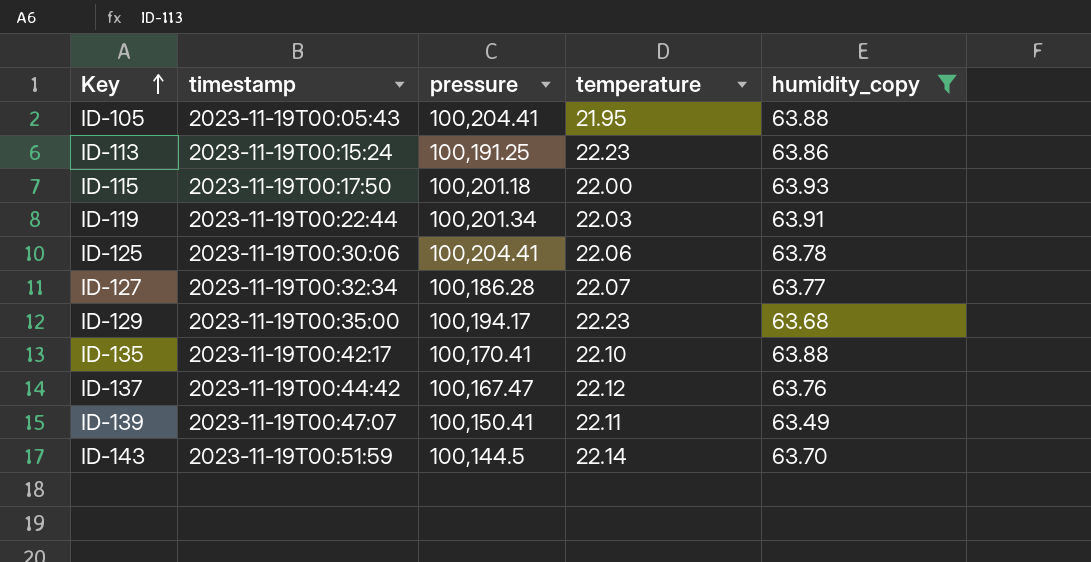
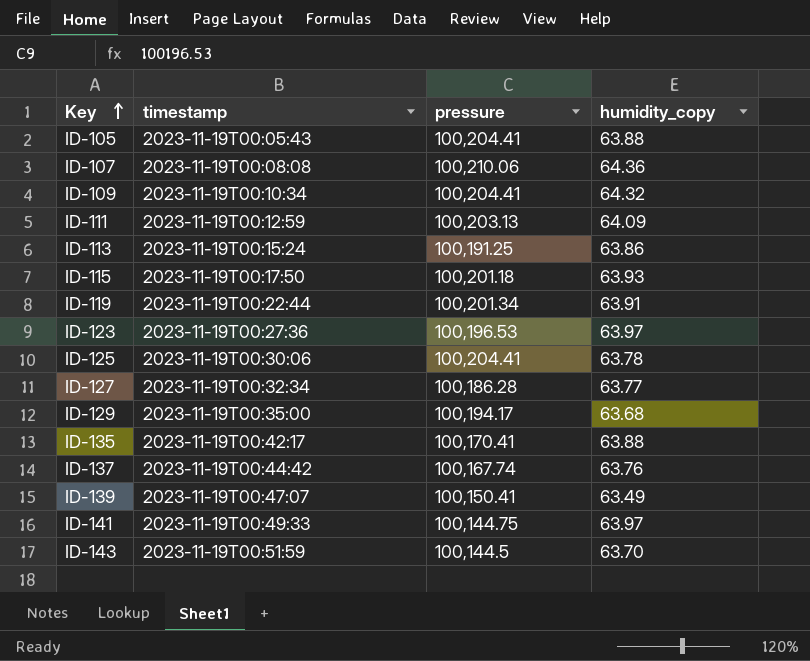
filter: humidity_copy <= 63.93 -> none
column temperature | position: 4 -> none
ID-137 | pressure: 100,167.47 -> 100,167.74

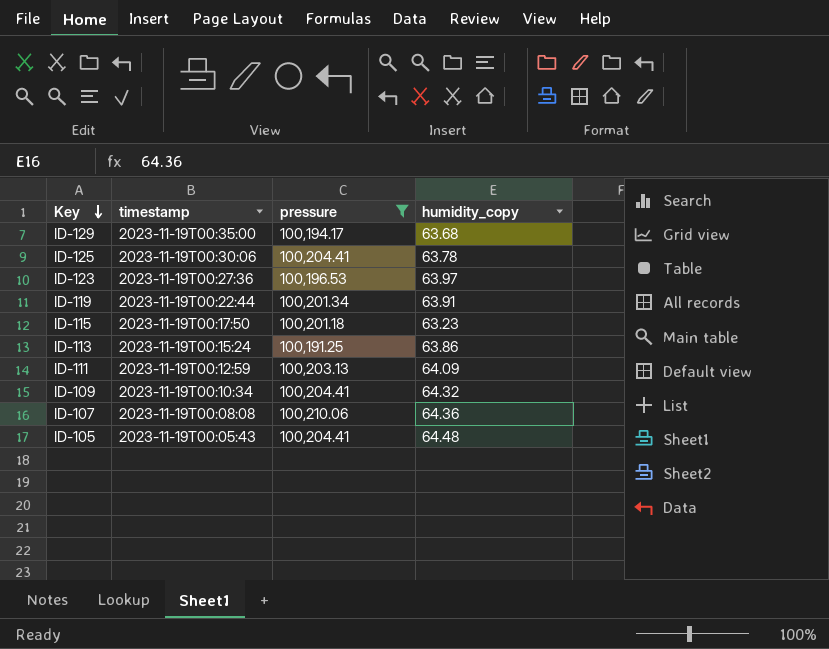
filter: none -> pressure >= 100,191.25
row order: Key ascending -> Key descending
ID-115 | humidity_copy: 63.93 -> 63.23
ID-105 | humidity_copy: 63.88 -> 64.48

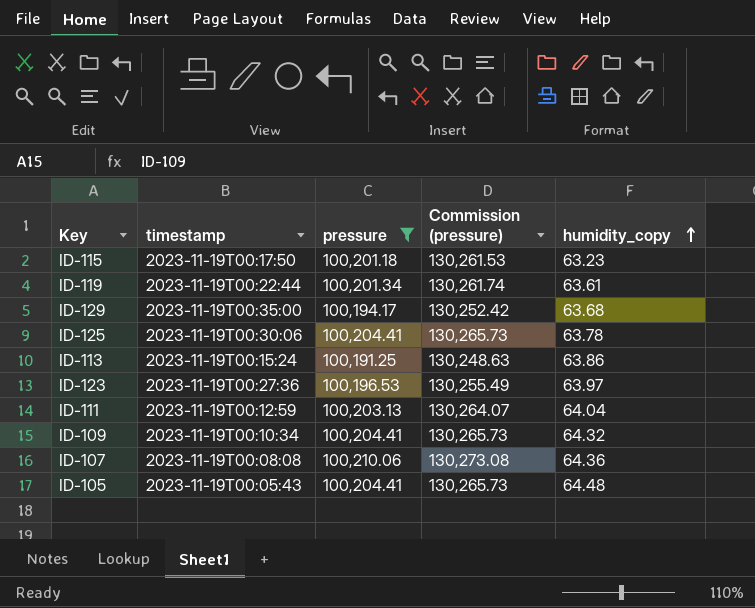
row order: Key descending -> humidity_copy ascending
column Commission (pressure) | formula: none -> [pressure] * 1.3
ID-119 | humidity_copy: 63.91 -> 63.61
ID-111 | humidity_copy: 64.09 -> 64.04

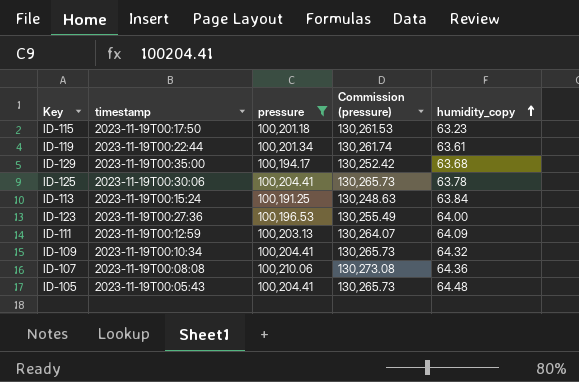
ID-113 | humidity_copy: 63.86 -> 63.84
ID-123 | humidity_copy: 63.97 -> 64.00
ID-111 | humidity_copy: 64.04 -> 64.09

